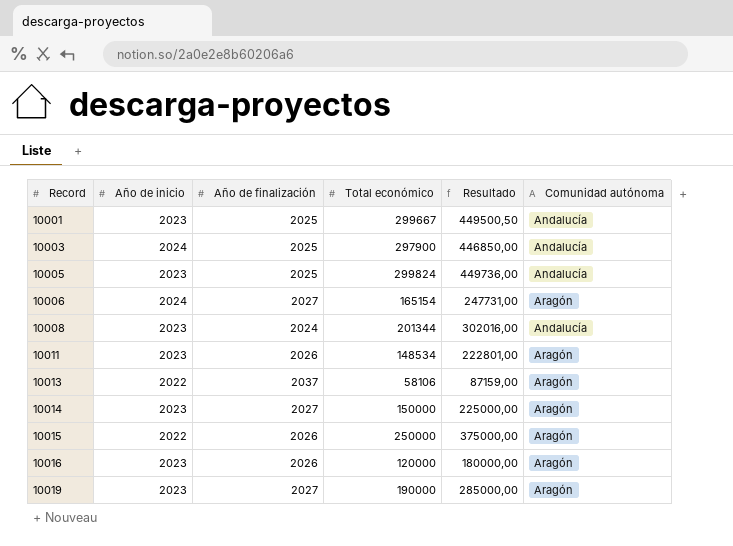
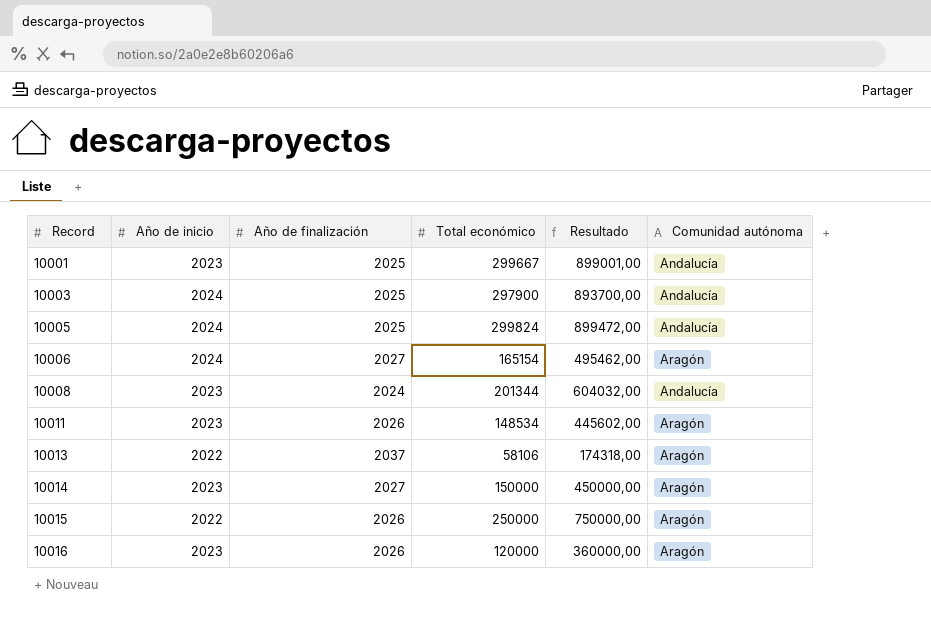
column Resultado | formula: [Total económico] * 1,5 -> [Total económico] * 3
row 10019: 2023 | 2027 | 190000 | 285000,00 | Aragón -> none
10005 | Año de inicio: 2023 -> 2024

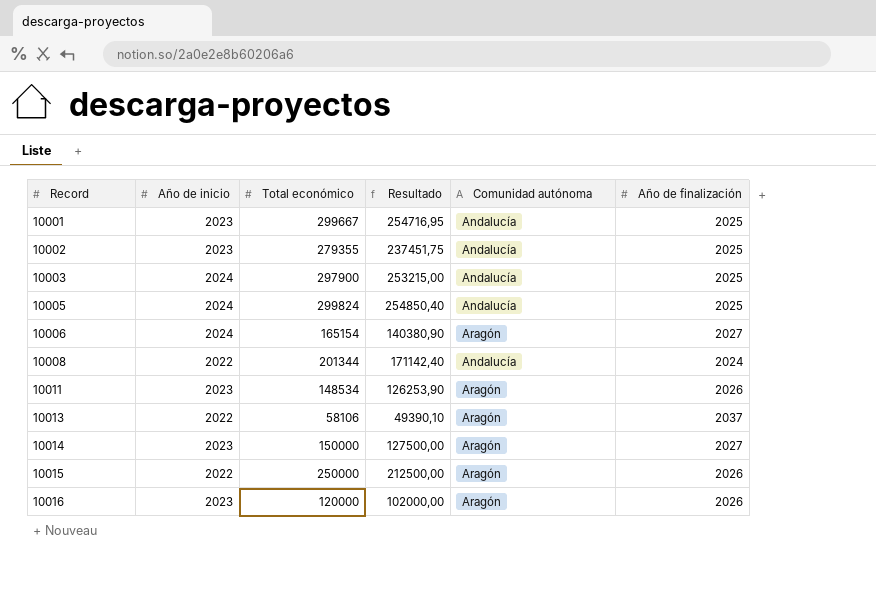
column Resultado | formula: [Total económico] * 3 -> [Total económico] * 0,85
column Año de finalización | position: 3 -> 6
row 10002: none -> 2023 | 279355 | 237451,75 | Andalucía | 2025
10008 | Año de inicio: 2023 -> 2022

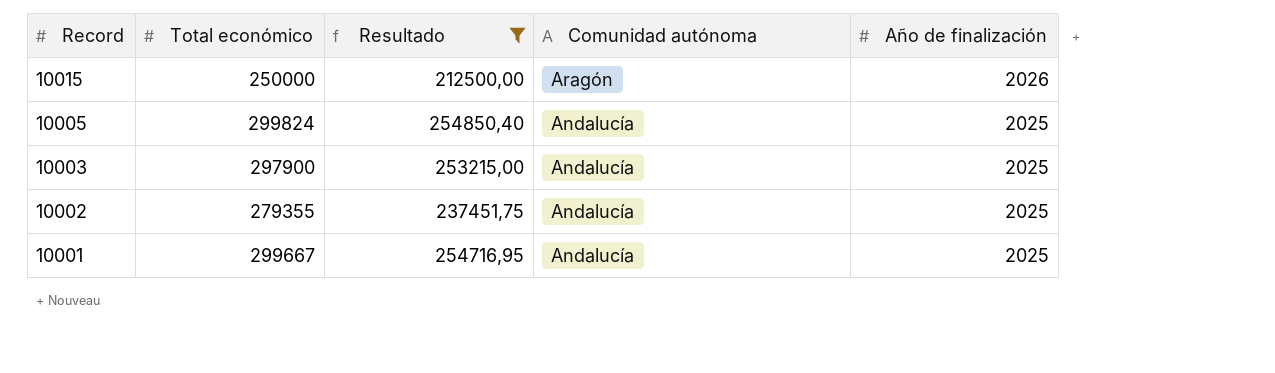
filter: none -> Resultado >= 212500,00
row order: Record ascending -> Record descending
column Año de inicio | position: 2 -> none

